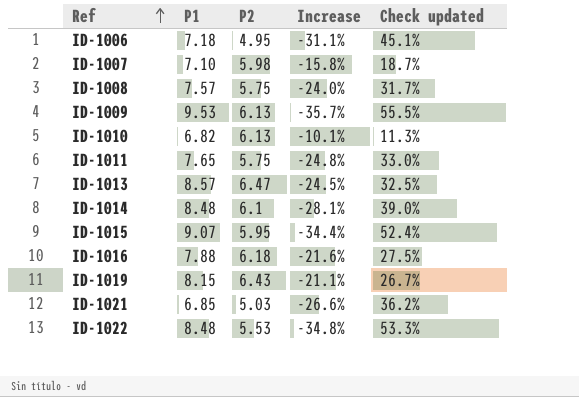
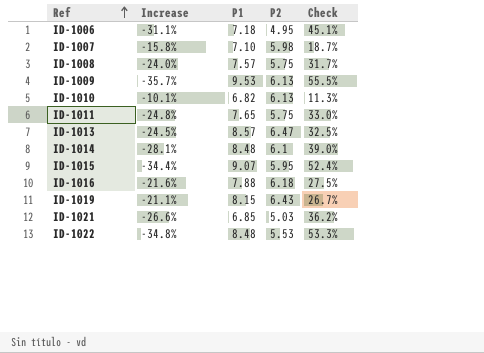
column Increase | position: 4 -> 2
column name: Check updated -> Check

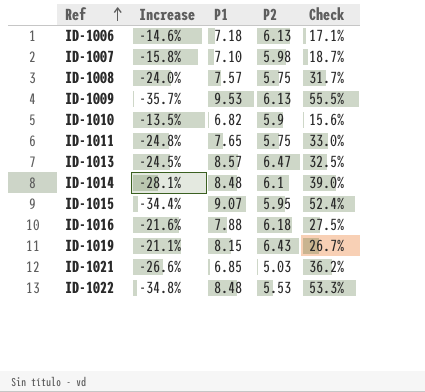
ID-1006 | Increase: -31.1% -> -14.6%
ID-1006 | P2: 4.95 -> 6.13
ID-1006 | Check: 45.1% -> 17.1%
ID-1010 | Increase: -10.1% -> -13.5%
ID-1010 | P2: 6.13 -> 5.9
ID-1010 | Check: 11.3% -> 15.6%

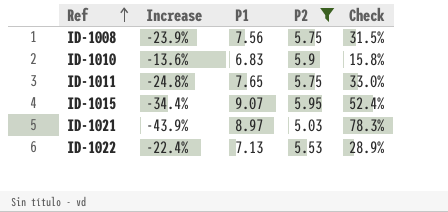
filter: none -> P2 <= 5.95
ID-1008 | Increase: -24.0% -> -23.9%
ID-1008 | P1: 7.57 -> 7.56
ID-1008 | Check: 31.7% -> 31.5%
ID-1010 | Increase: -13.5% -> -13.6%
ID-1010 | P1: 6.82 -> 6.83
ID-1010 | Check: 15.6% -> 15.8%
ID-1021 | Increase: -26.6% -> -43.9%
ID-1021 | P1: 6.85 -> 8.97
ID-1021 | Check: 36.2% -> 78.3%
ID-1022 | Increase: -34.8% -> -22.4%
ID-1022 | P1: 8.48 -> 7.13
ID-1022 | Check: 53.3% -> 28.9%

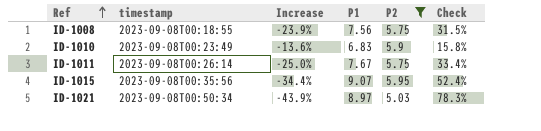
column timestamp | position: none -> 2
row ID-1022: -22.4% | 7.13 | 5.53 | 28.9% -> none
ID-1011 | Increase: -24.8% -> -25.0%
ID-1011 | P1: 7.65 -> 7.67
ID-1011 | Check: 33.0% -> 33.4%

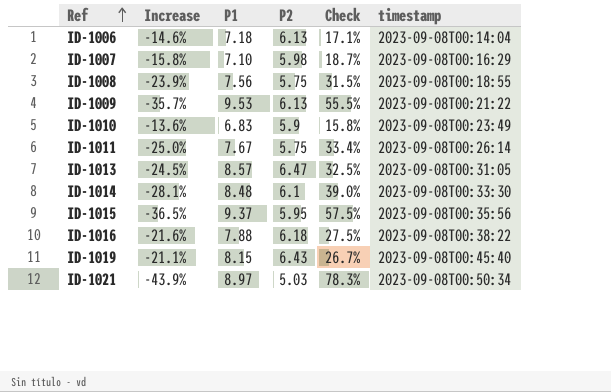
filter: P2 <= 5.95 -> none
column timestamp | position: 2 -> 6
ID-1015 | Increase: -34.4% -> -36.5%
ID-1015 | P1: 9.07 -> 9.37
ID-1015 | Check: 52.4% -> 57.5%

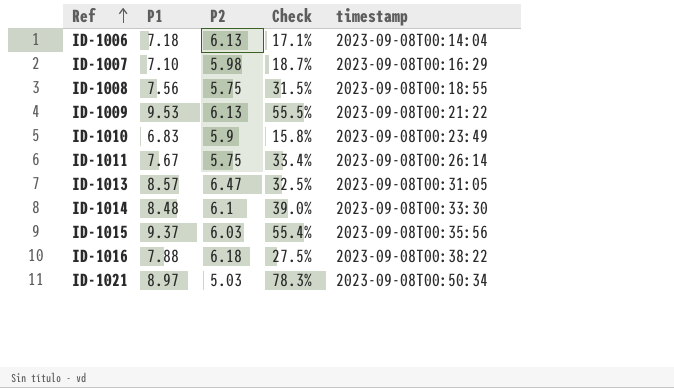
column Increase | formula: ([P2] - [P1]) / [P1] -> none
row ID-1019: -21.1% | 8.15 | 6.43 | 26.7% | 2023-09-08T00:45:40 -> none
ID-1015 | P2: 5.95 -> 6.03
ID-1015 | Check: 57.5% -> 55.4%

